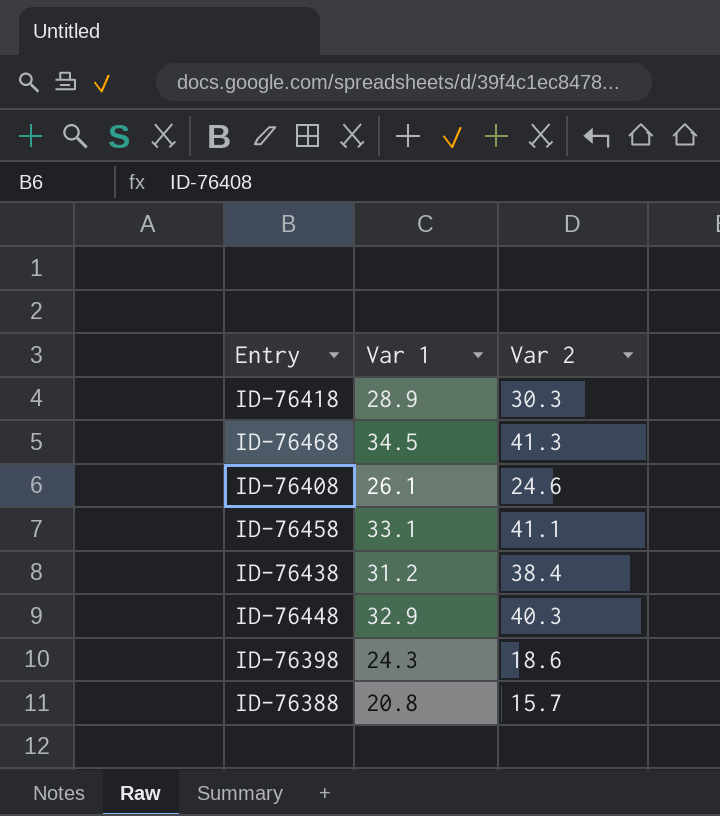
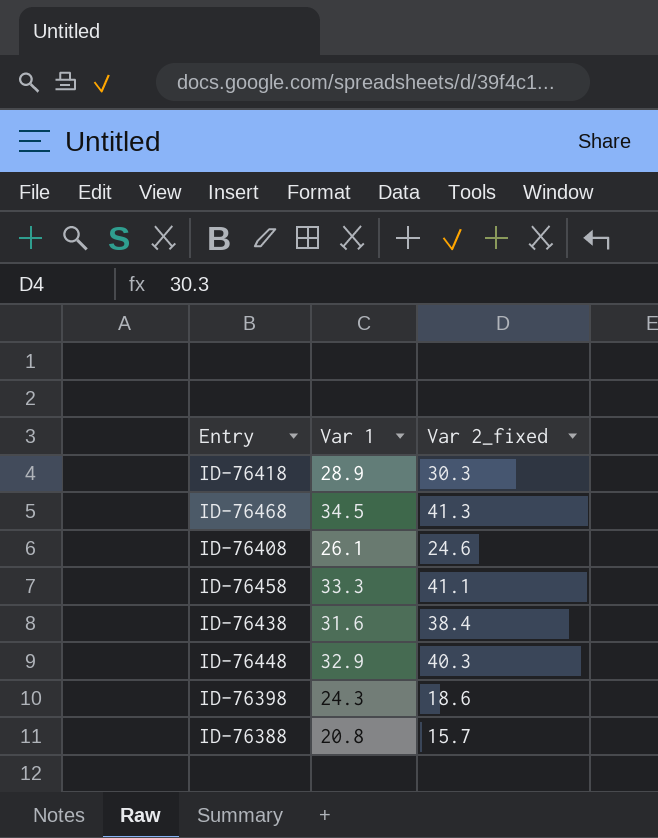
column name: Var 2 -> Var 2_fixed
ID-76458 | Var 1: 33.1 -> 33.3
ID-76438 | Var 1: 31.2 -> 31.6

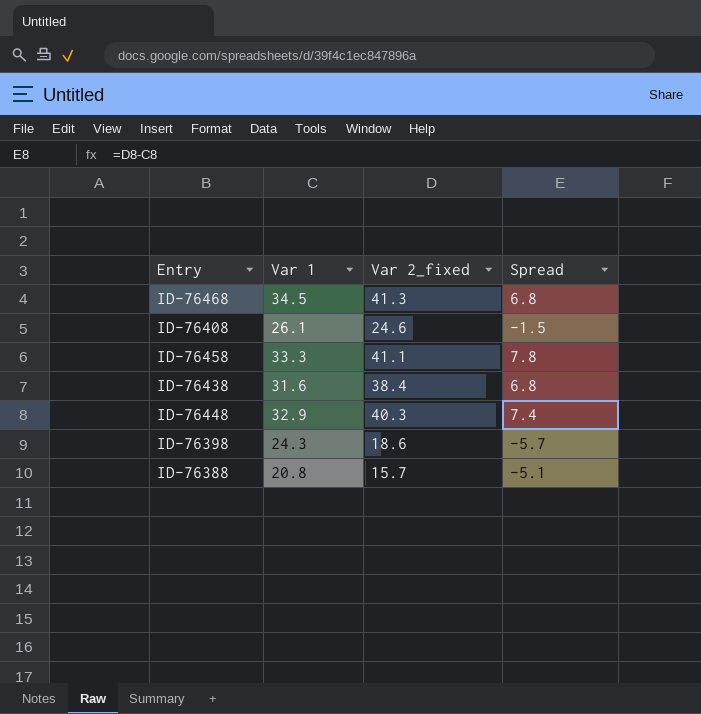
column Spread | formula: none -> [Var 2_fixed] - [Var 1]
row ID-76418: 28.9 | 30.3 -> none

